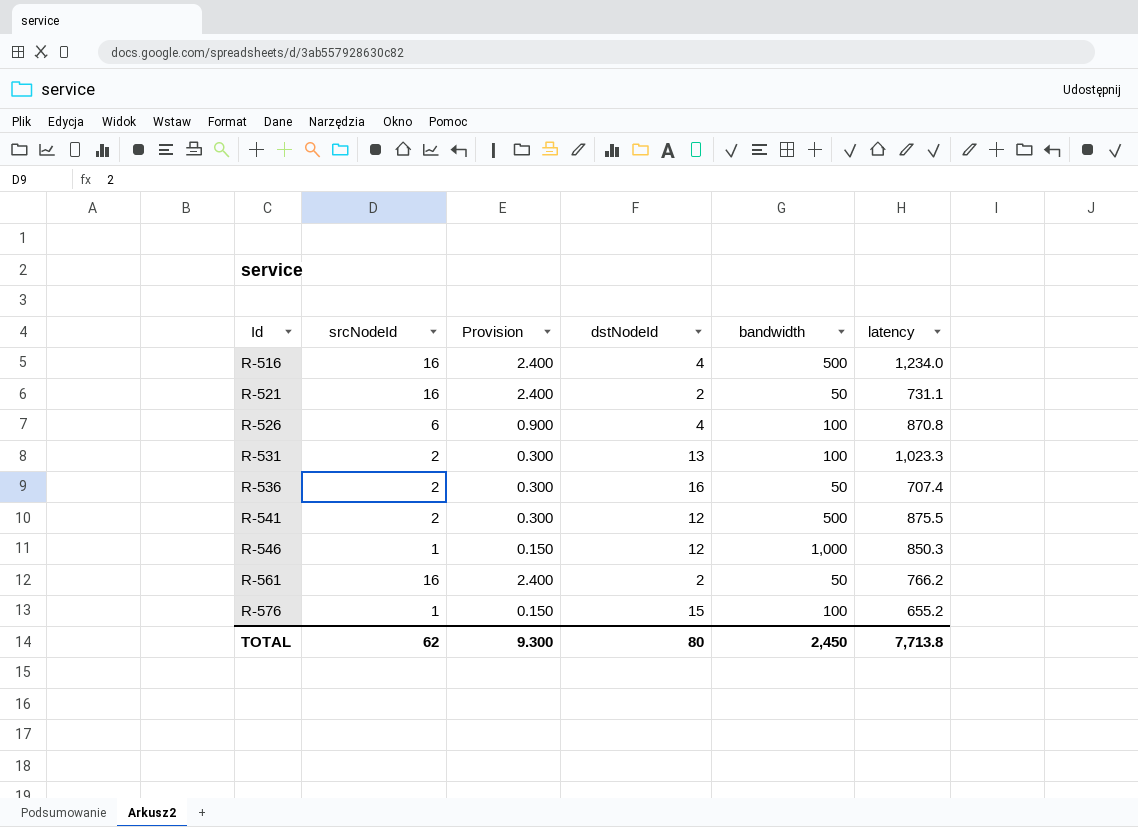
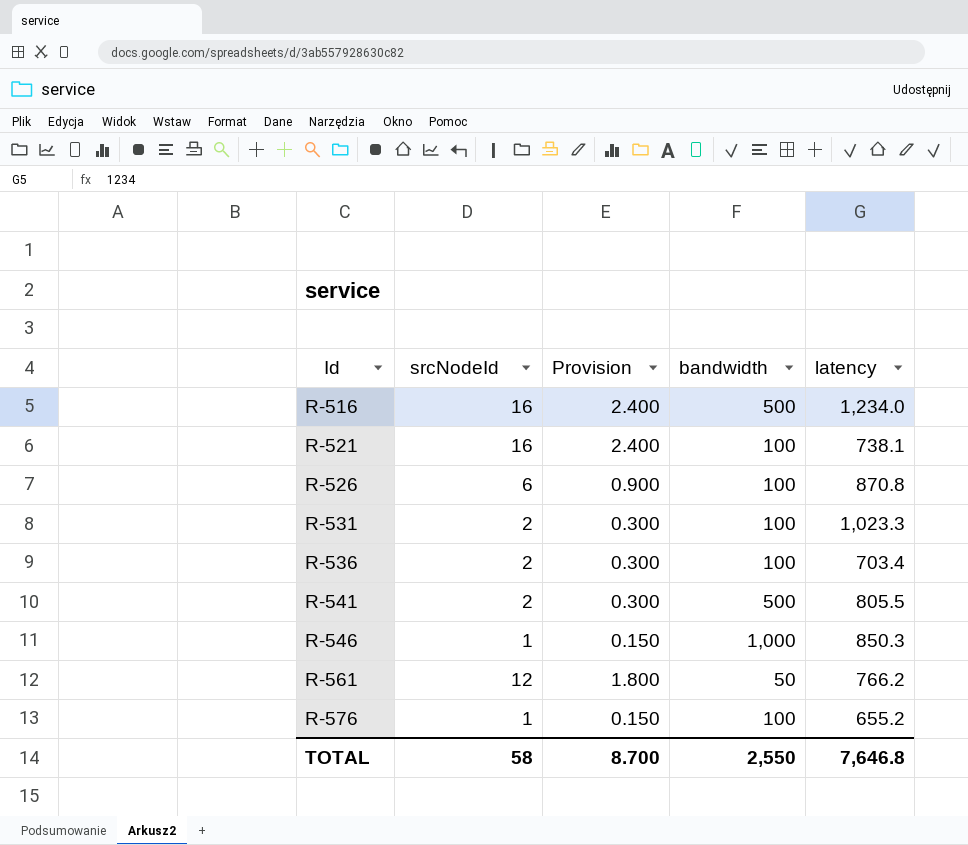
column dstNodeId | position: 4 -> none
R-521 | bandwidth: 50 -> 100
R-521 | latency: 731.1 -> 738.1
R-536 | bandwidth: 50 -> 100
R-536 | latency: 707.4 -> 703.4
R-541 | latency: 875.5 -> 805.5
R-561 | srcNodeId: 16 -> 12
R-561 | Provision: 2.400 -> 1.800
TOTAL | srcNodeId: 62 -> 58
TOTAL | Provision: 9.300 -> 8.700
TOTAL | bandwidth: 2,450 -> 2,550
TOTAL | latency: 7,713.8 -> 7,646.8

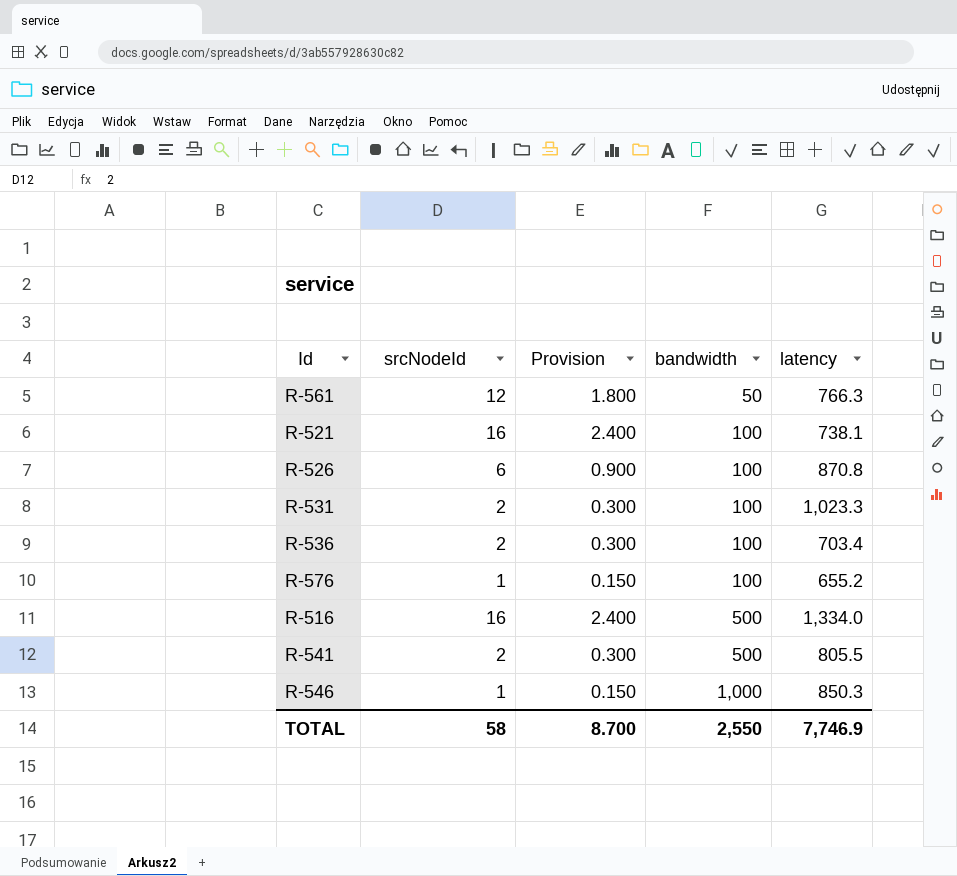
row order: Id ascending -> bandwidth ascending
R-561 | latency: 766.2 -> 766.3
R-516 | latency: 1,234.0 -> 1,334.0
TOTAL | latency: 7,646.8 -> 7,746.9

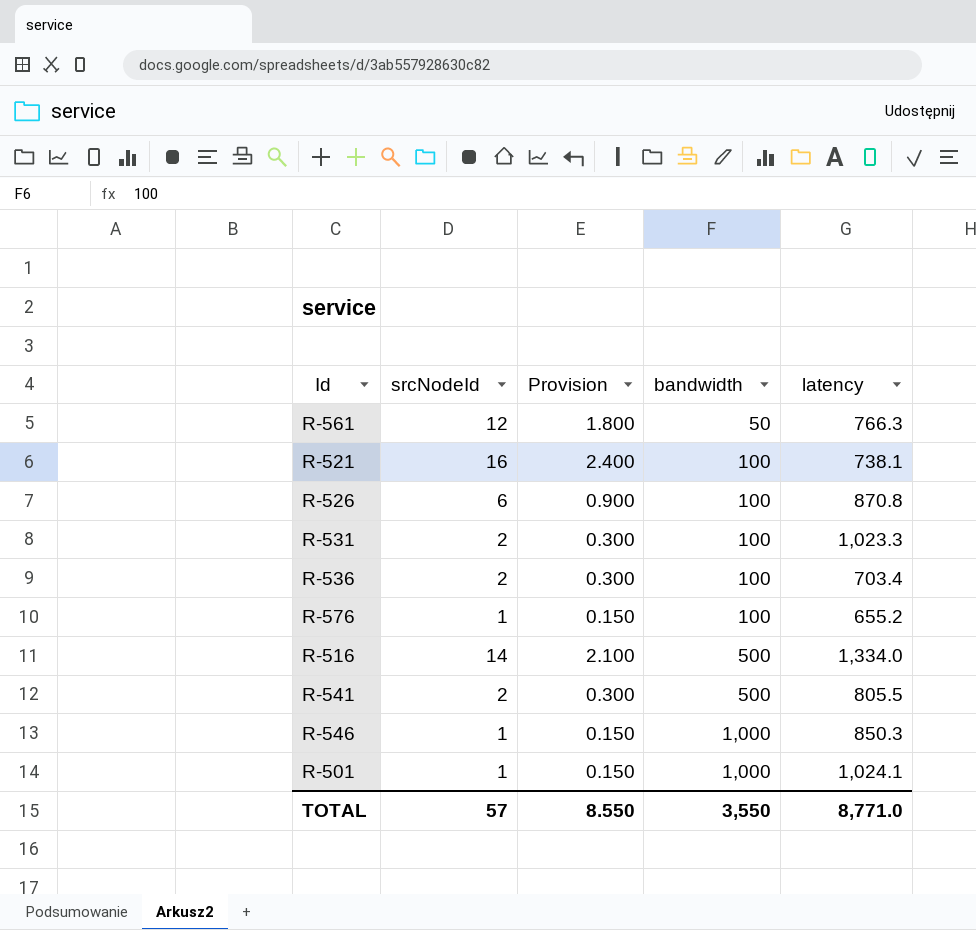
R-516 | srcNodeId: 16 -> 14
R-516 | Provision: 2.400 -> 2.100
row R-501: none -> 1 | 0.150 | 1,000 | 1,024.1
TOTAL | srcNodeId: 58 -> 57
TOTAL | Provision: 8.700 -> 8.550
TOTAL | bandwidth: 2,550 -> 3,550
TOTAL | latency: 7,746.9 -> 8,771.0

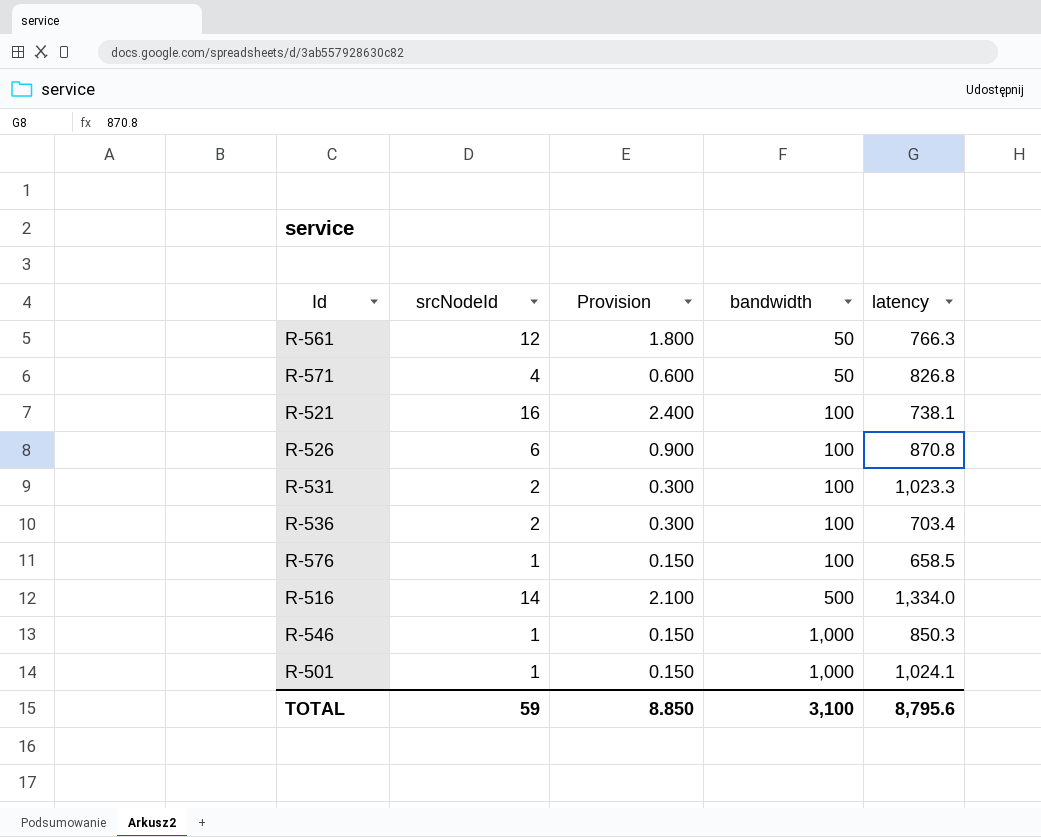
row R-541: 2 | 0.300 | 500 | 805.5 -> none
row R-571: none -> 4 | 0.600 | 50 | 826.8
R-576 | latency: 655.2 -> 658.5
TOTAL | srcNodeId: 57 -> 59
TOTAL | Provision: 8.550 -> 8.850
TOTAL | bandwidth: 3,550 -> 3,100
TOTAL | latency: 8,771.0 -> 8,795.6

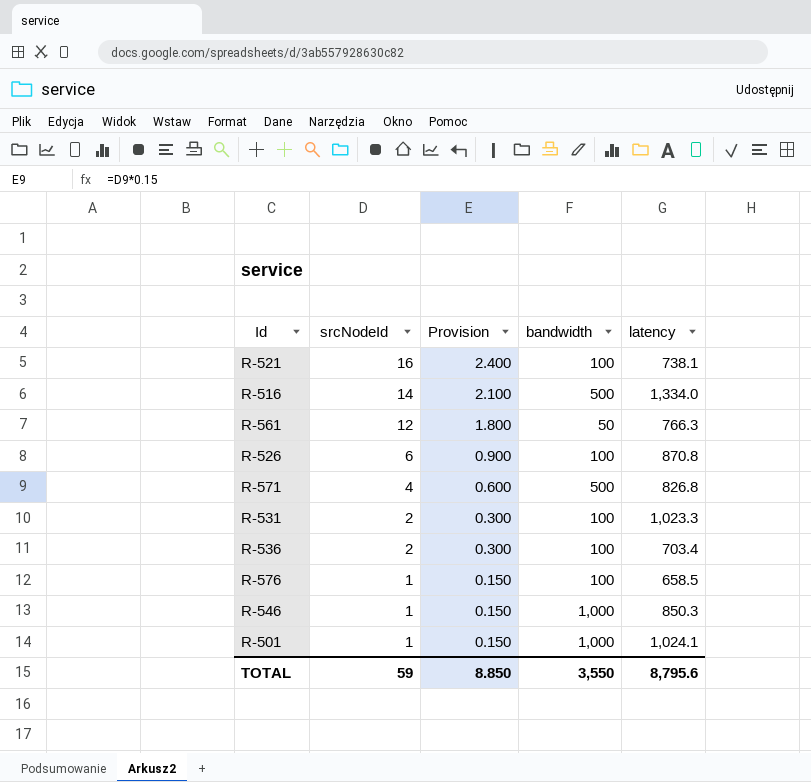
row order: bandwidth ascending -> srcNodeId descending
R-571 | bandwidth: 50 -> 500
TOTAL | bandwidth: 3,100 -> 3,550

